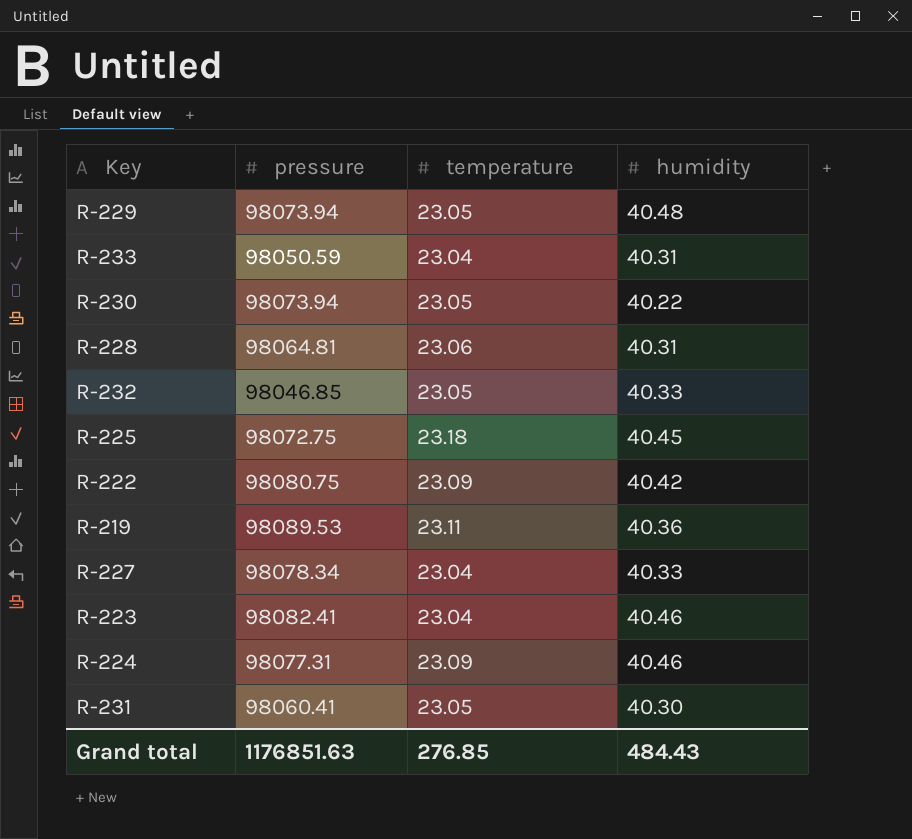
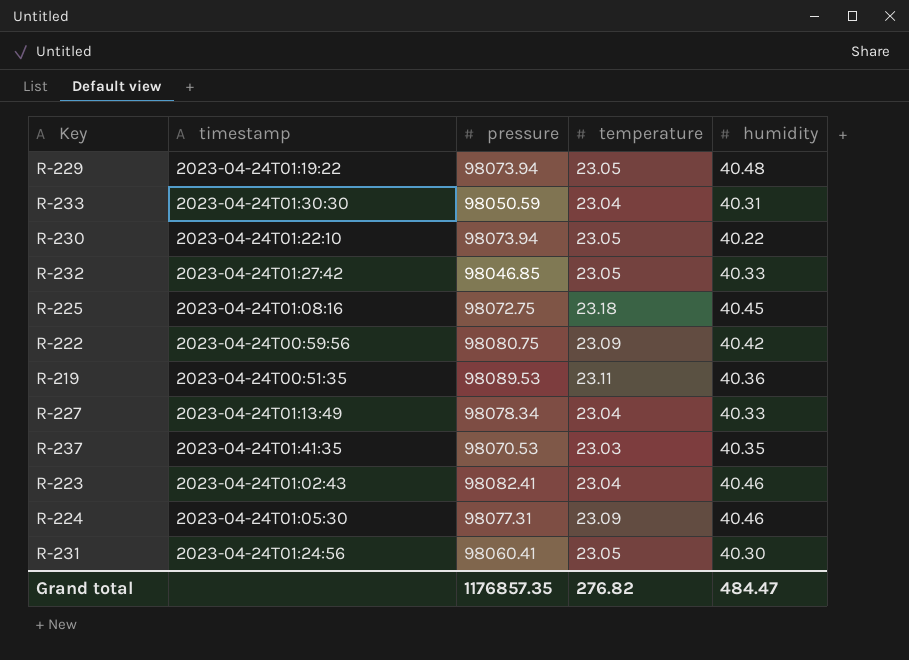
column timestamp | position: none -> 2
row R-228: 98064.81 | 23.06 | 40.31 -> none
row R-237: none -> 2023-04-24T01:41:35 | 98070.53 | 23.03 | 40.35
Grand total | pressure: 1176851.63 -> 1176857.35
Grand total | temperature: 276.85 -> 276.82
Grand total | humidity: 484.43 -> 484.47

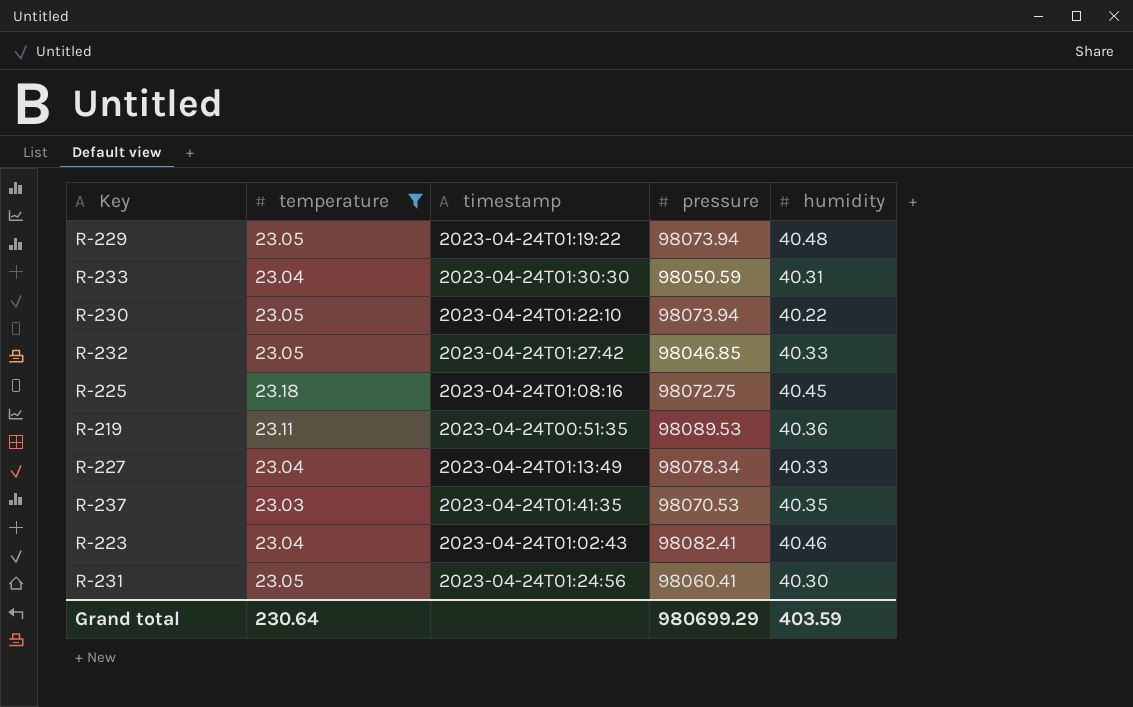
filter: none -> temperature != 23.09
column temperature | position: 4 -> 2
Grand total | temperature: 276.82 -> 230.64
Grand total | pressure: 1176857.35 -> 980699.29
Grand total | humidity: 484.47 -> 403.59

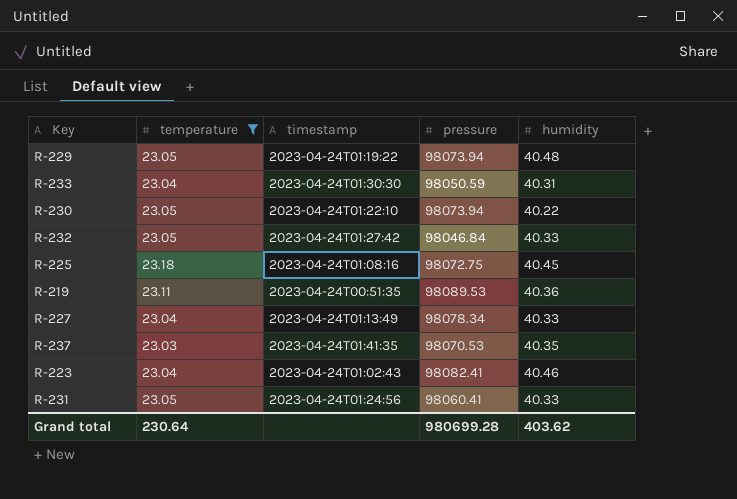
R-232 | pressure: 98046.85 -> 98046.84
R-231 | humidity: 40.30 -> 40.33
Grand total | pressure: 980699.29 -> 980699.28
Grand total | humidity: 403.59 -> 403.62

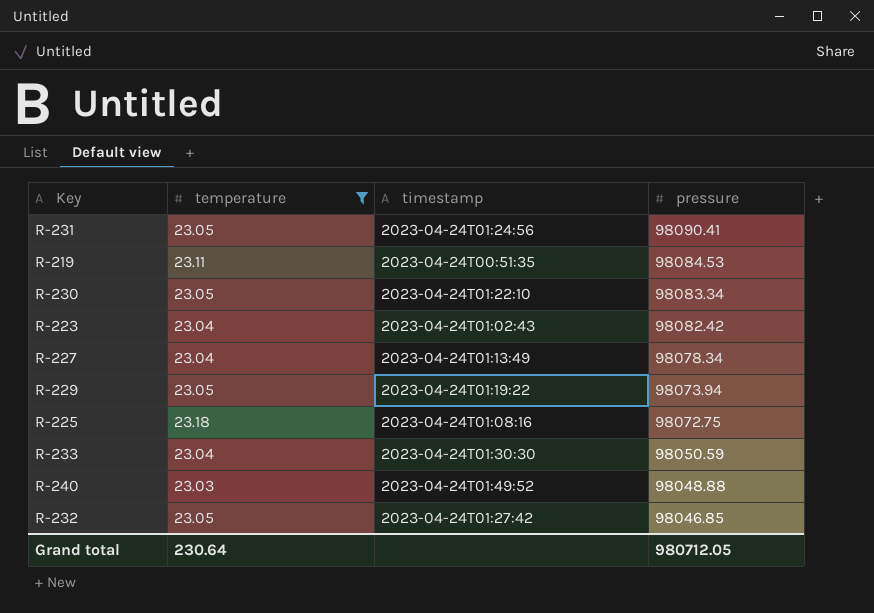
row order: none -> pressure descending
column humidity | position: 5 -> none
row R-237: 23.03 | 2023-04-24T01:41:35 | 98070.53 | 40.35 -> none
R-231 | pressure: 98060.41 -> 98090.41
R-219 | pressure: 98089.53 -> 98084.53
R-230 | pressure: 98073.94 -> 98083.34
R-223 | pressure: 98082.41 -> 98082.42
row R-240: none -> 23.03 | 2023-04-24T01:49:52 | 98048.88
R-232 | pressure: 98046.84 -> 98046.85
Grand total | pressure: 980699.28 -> 980712.05

